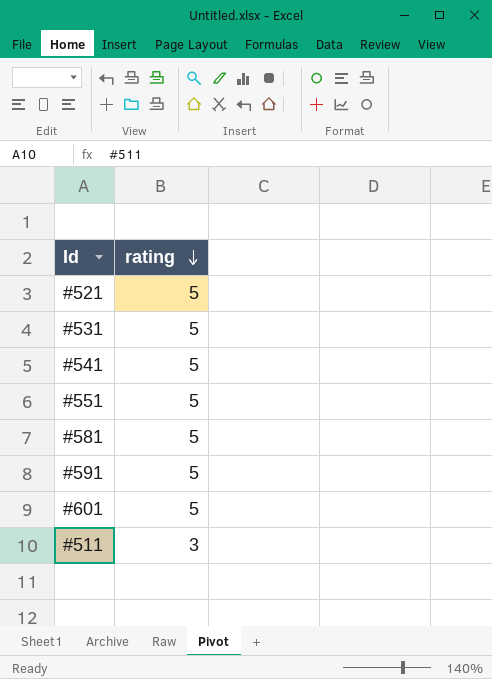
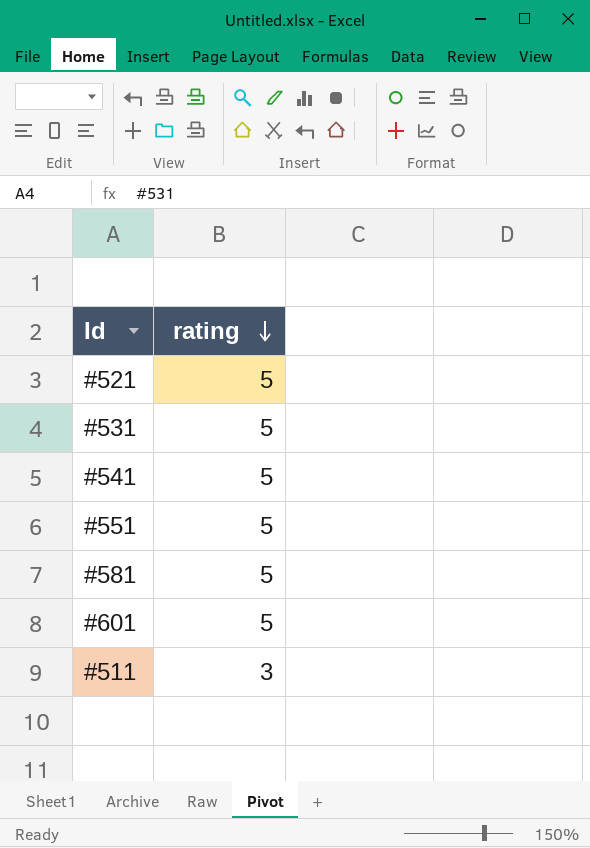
row #591: 5 -> none

